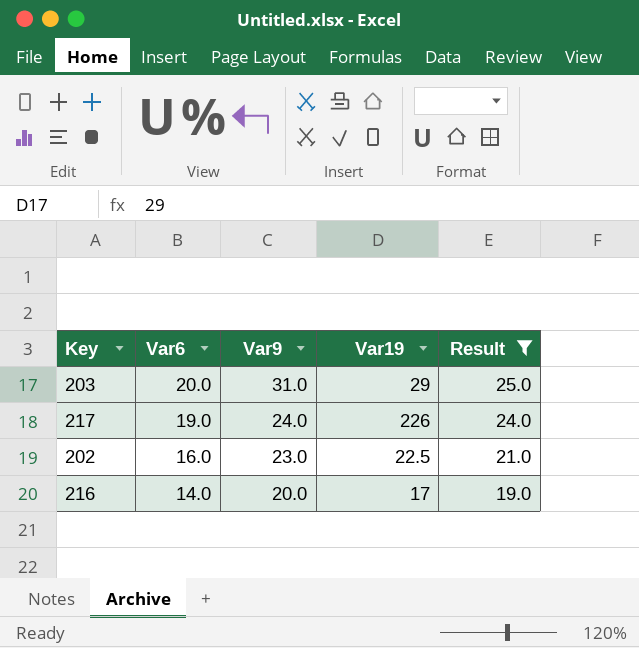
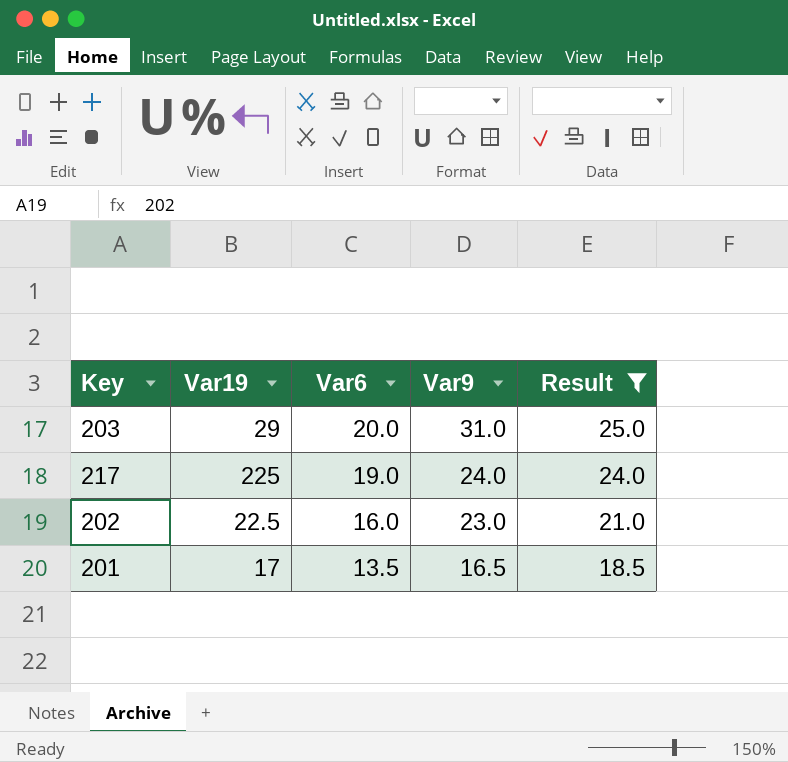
column Var19 | position: 4 -> 2
row 216: 14.0 | 20.0 | 17 | 19.0 -> none
217 | Var19: 226 -> 225
row 201: none -> 17 | 13.5 | 16.5 | 18.5

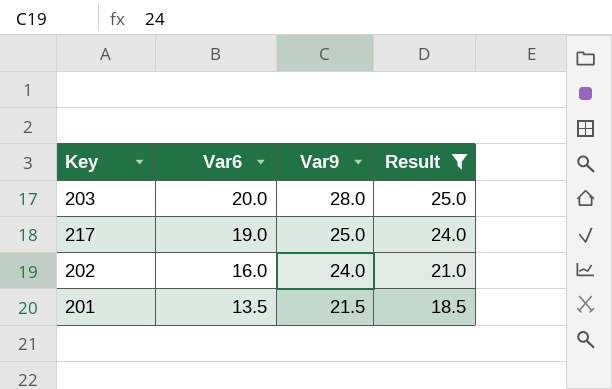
column Var19 | position: 2 -> none
203 | Var9: 31.0 -> 28.0
217 | Var9: 24.0 -> 25.0
202 | Var9: 23.0 -> 24.0
201 | Var9: 16.5 -> 21.5

